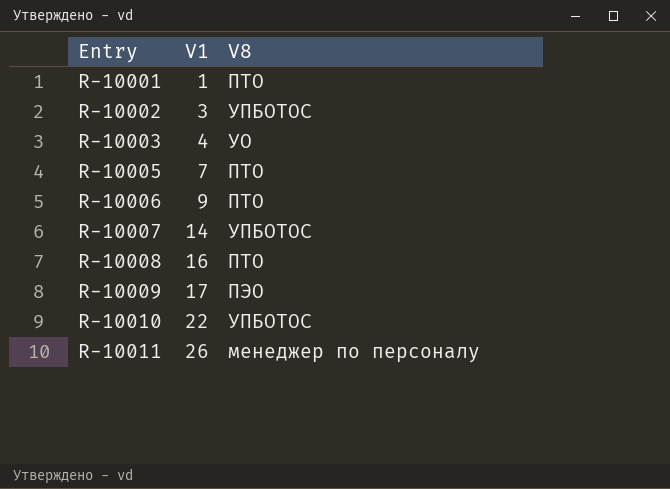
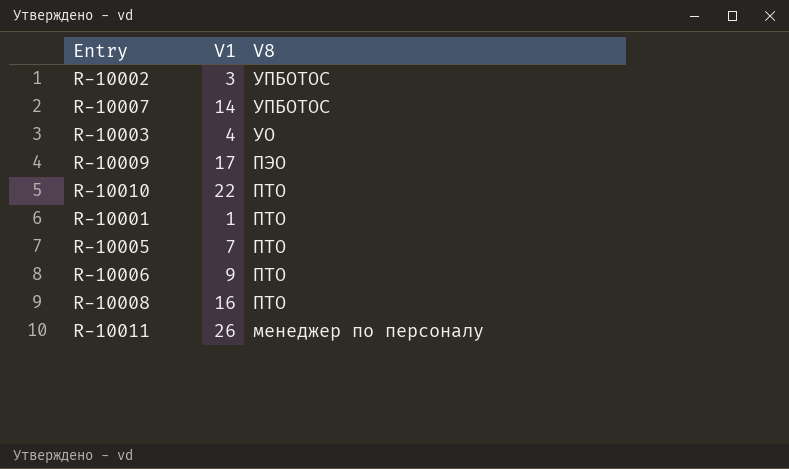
row order: Entry ascending -> V8 descending
R-10010 | V8: УПБОТОС -> ПТО

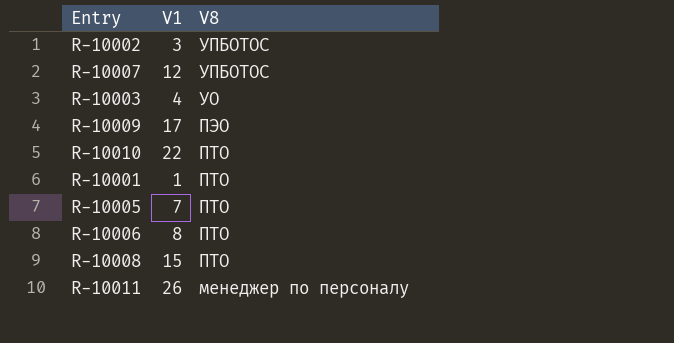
R-10007 | V1: 14 -> 12
R-10006 | V1: 9 -> 8
R-10008 | V1: 16 -> 15

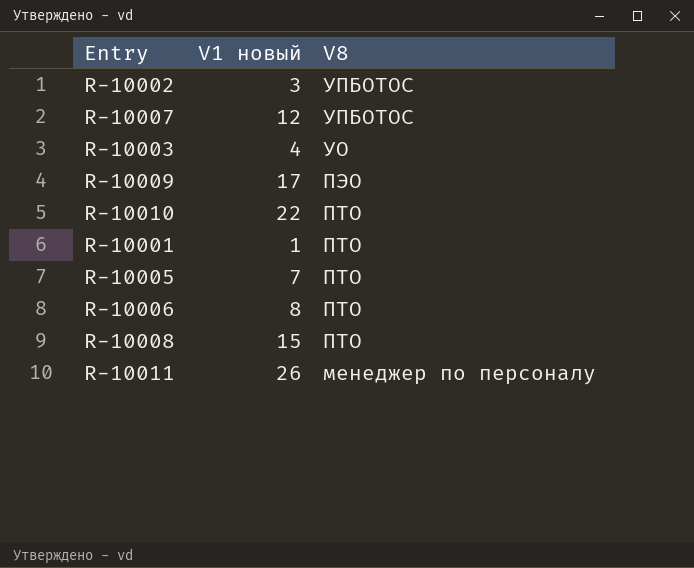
column name: V1 -> V1 новый

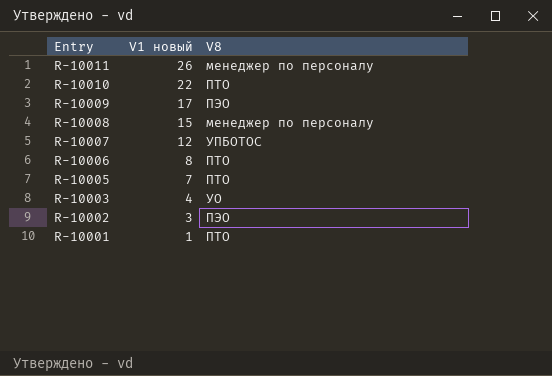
row order: V8 descending -> Entry descending
R-10008 | V8: ПТО -> менеджер по персоналу
R-10002 | V8: УПБОТОС -> ПЭО

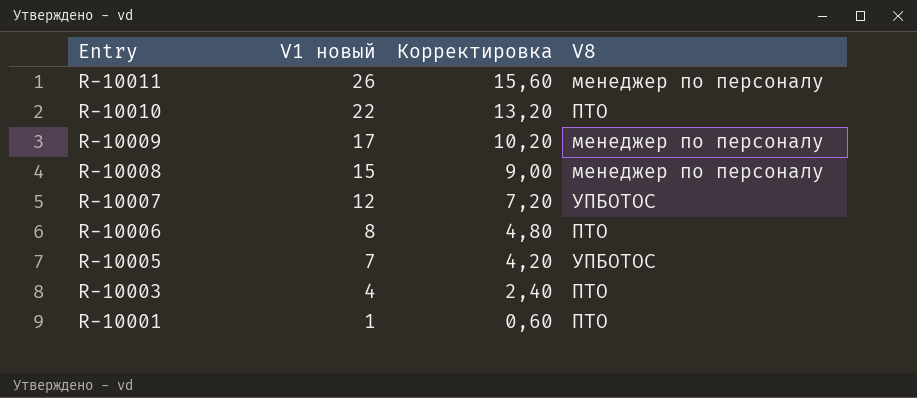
column Корректировка | formula: none -> [V1 новый] * 0,6
row R-10002: 3 | ПЭО -> none
R-10009 | V8: ПЭО -> менеджер по персоналу
R-10005 | V8: ПТО -> УПБОТОС
R-10003 | V8: УО -> ПТО

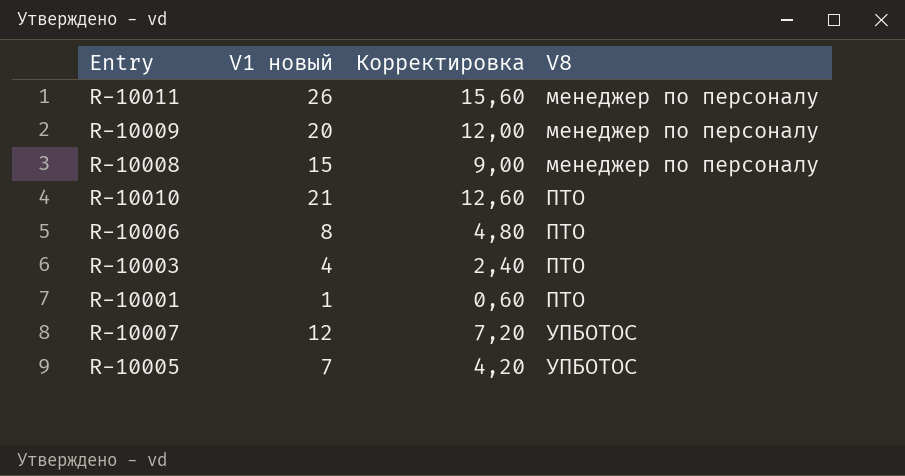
row order: Entry descending -> V8 ascending
R-10009 | V1 новый: 17 -> 20
R-10009 | Корректировка: 10,20 -> 12,00
R-10010 | V1 новый: 22 -> 21
R-10010 | Корректировка: 13,20 -> 12,60

